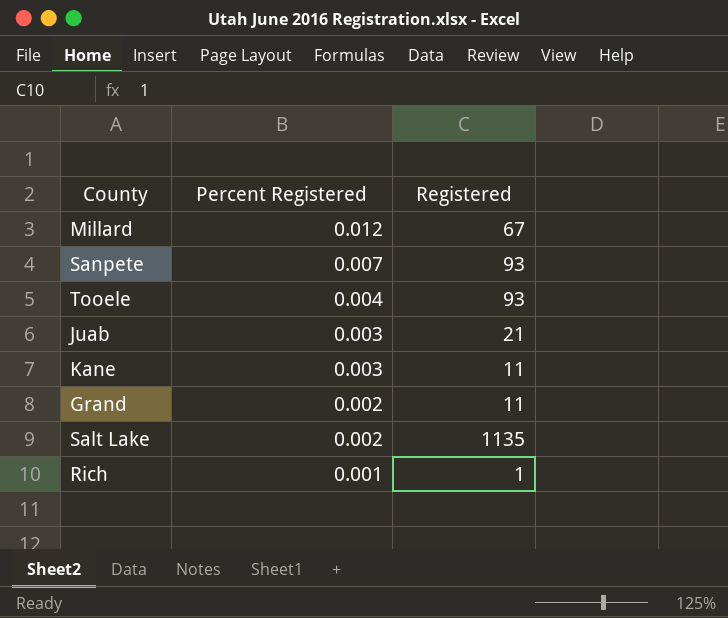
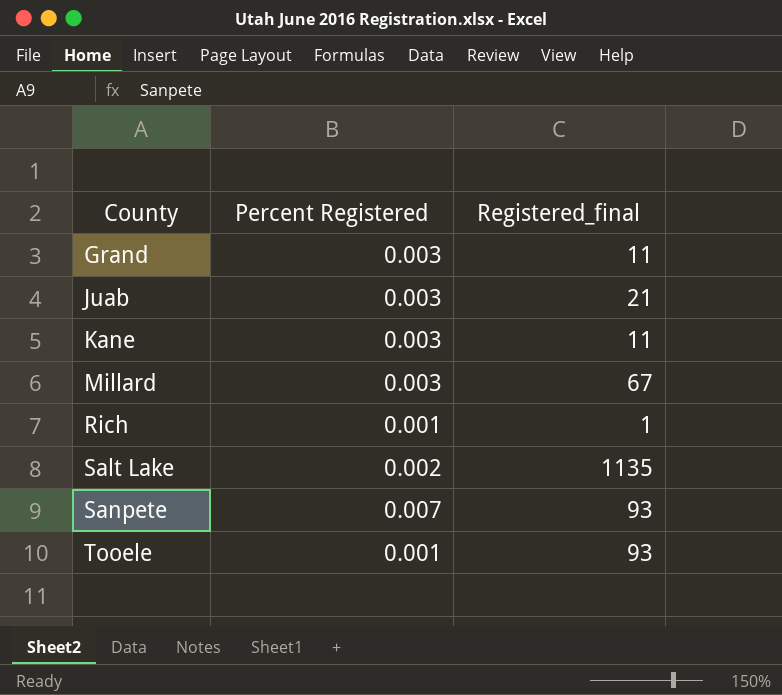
row order: Percent Registered descending -> County ascending
column name: Registered -> Registered_final
Grand | Percent Registered: 0.002 -> 0.003
Millard | Percent Registered: 0.012 -> 0.003
Tooele | Percent Registered: 0.004 -> 0.001

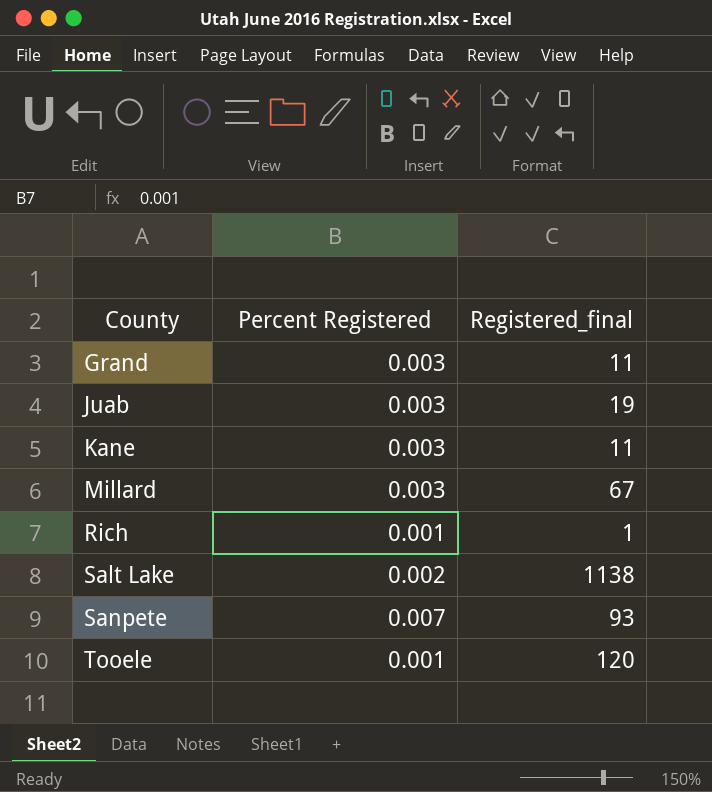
Juab | Registered_final: 21 -> 19
Salt Lake | Registered_final: 1135 -> 1138
Tooele | Registered_final: 93 -> 120

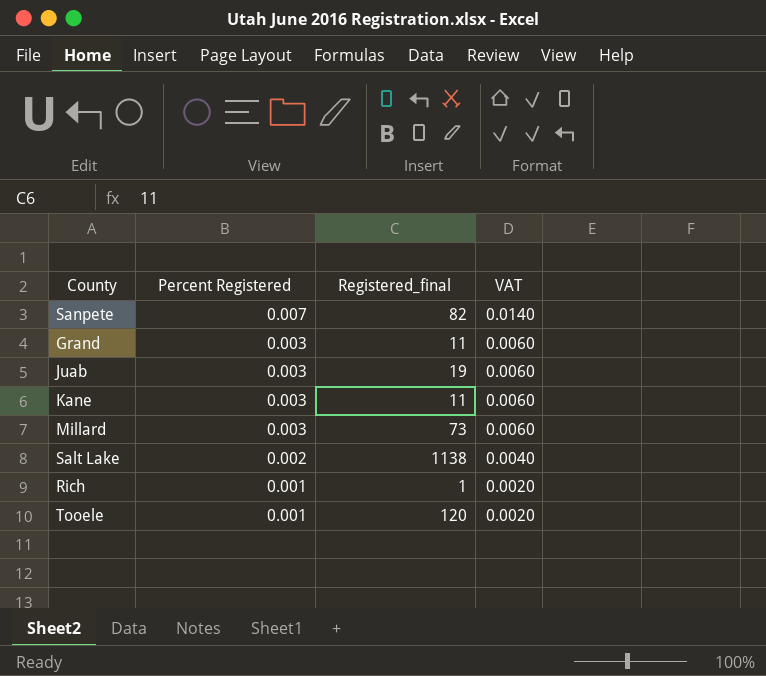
row order: County ascending -> Percent Registered descending
column VAT | formula: none -> [Percent Registered] * 2
Sanpete | Registered_final: 93 -> 82
Millard | Registered_final: 67 -> 73

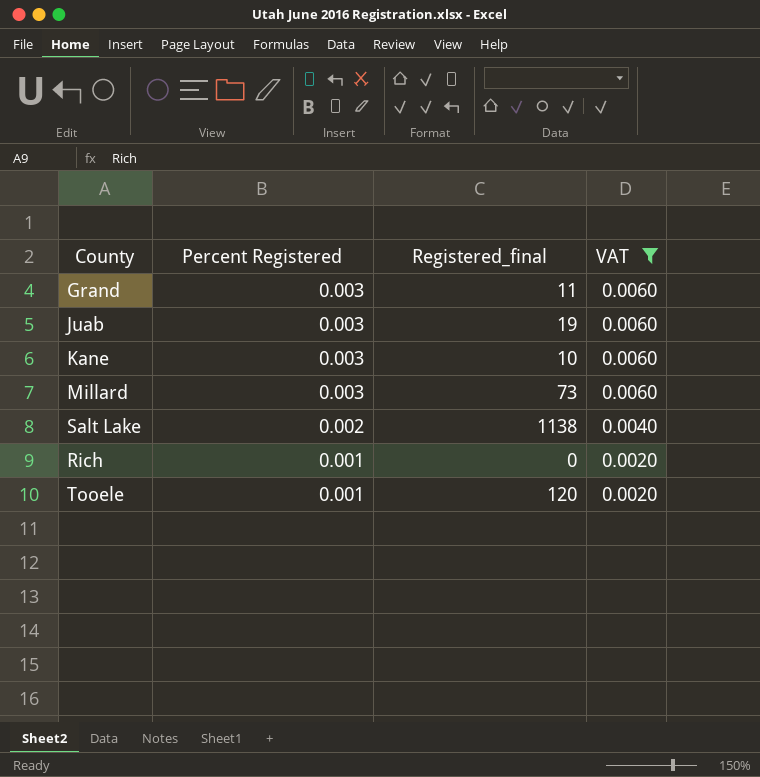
filter: none -> VAT != 0.0140
Kane | Registered_final: 11 -> 10
Rich | Registered_final: 1 -> 0

